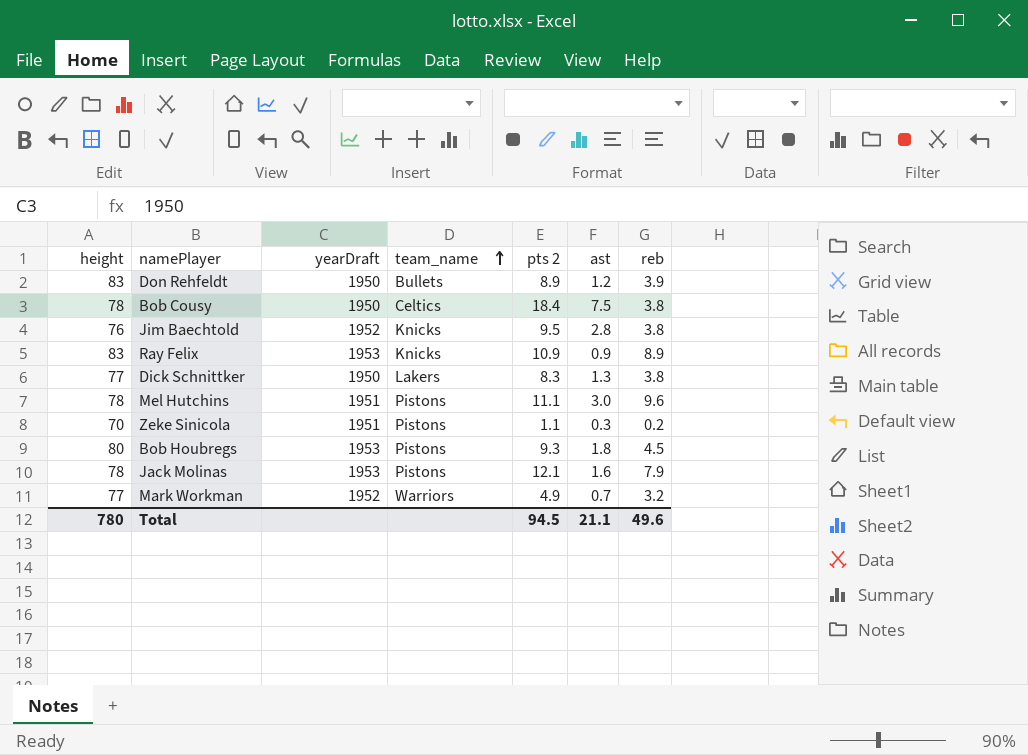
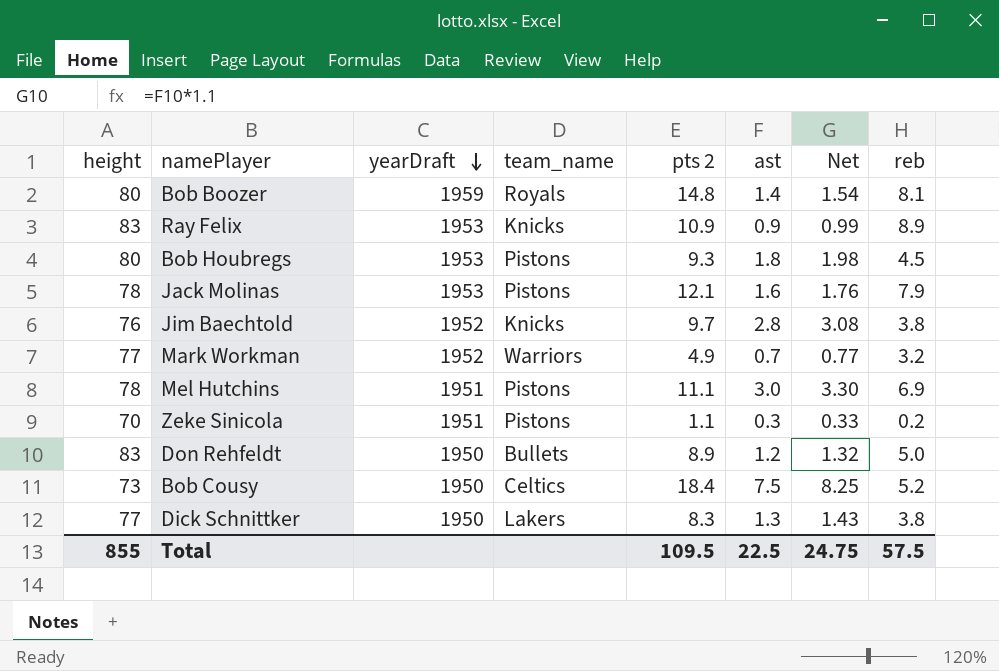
row order: team_name ascending -> yearDraft descending
column Net | formula: none -> [ast] * 1.1
row Bob Boozer: none -> 80 | 1959 | Royals | 14.8 | 1.4 | 1.54 | 8.1
Jim Baechtold | pts 2: 9.5 -> 9.7
Mel Hutchins | reb: 9.6 -> 6.9
Don Rehfeldt | reb: 3.9 -> 5.0
Bob Cousy | height: 78 -> 73
Bob Cousy | reb: 3.8 -> 5.2
Total | height: 780 -> 855
Total | pts 2: 94.5 -> 109.5
Total | ast: 21.1 -> 22.5
Total | reb: 49.6 -> 57.5

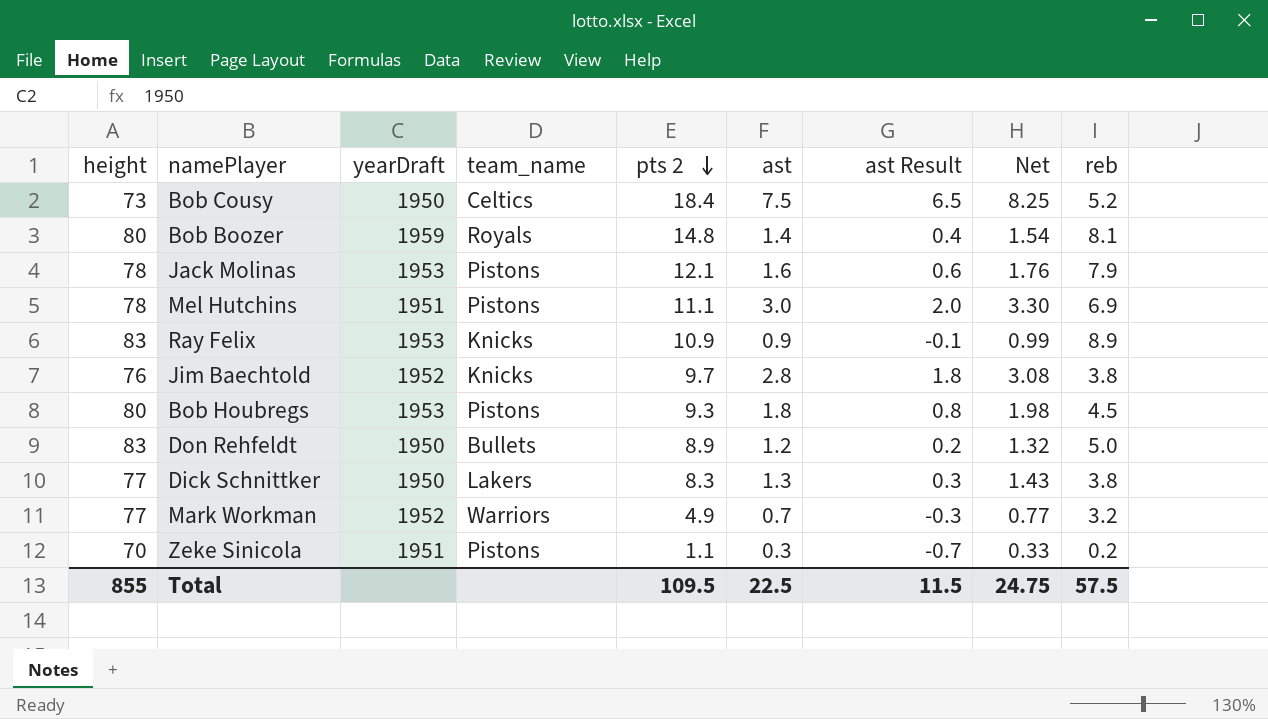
row order: yearDraft descending -> pts 2 descending
column ast Result | formula: none -> [ast] - 1

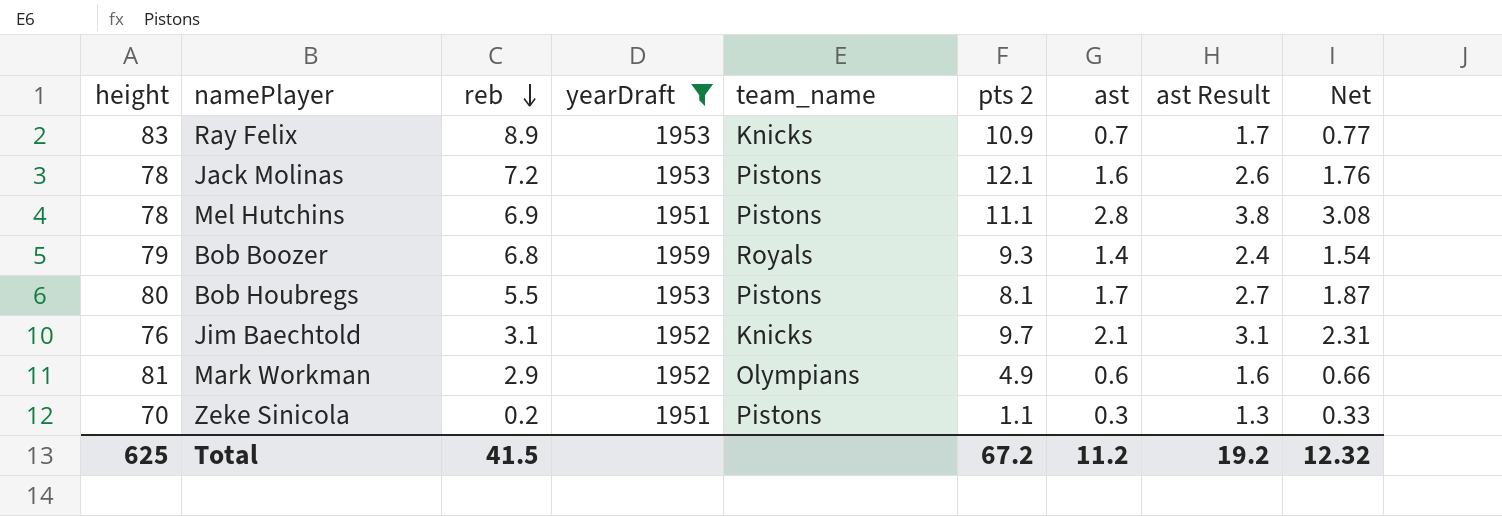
filter: none -> yearDraft != 1950
row order: pts 2 descending -> reb descending
column reb | position: 9 -> 3
column ast Result | formula: [ast] - 1 -> [ast] + 1
Ray Felix | ast: 0.9 -> 0.7
Ray Felix | Net: 0.99 -> 0.77
Jack Molinas | reb: 7.9 -> 7.2
Mel Hutchins | ast: 3.0 -> 2.8
Mel Hutchins | Net: 3.30 -> 3.08
Bob Boozer | height: 80 -> 79
Bob Boozer | reb: 8.1 -> 6.8
Bob Boozer | pts 2: 14.8 -> 9.3
Bob Houbregs | reb: 4.5 -> 5.5
Bob Houbregs | pts 2: 9.3 -> 8.1
Bob Houbregs | ast: 1.8 -> 1.7
Bob Houbregs | Net: 1.98 -> 1.87
Jim Baechtold | reb: 3.8 -> 3.1
Jim Baechtold | ast: 2.8 -> 2.1
Jim Baechtold | Net: 3.08 -> 2.31
Mark Workman | height: 77 -> 81
Mark Workman | reb: 3.2 -> 2.9
Mark Workman | team_name: Warriors -> Olympians
Mark Workman | ast: 0.7 -> 0.6
Mark Workman | Net: 0.77 -> 0.66
Total | height: 855 -> 625
Total | reb: 57.5 -> 41.5
Total | pts 2: 109.5 -> 67.2
Total | ast: 22.5 -> 11.2
Total | ast Result: 11.5 -> 19.2
Total | Net: 24.75 -> 12.32

